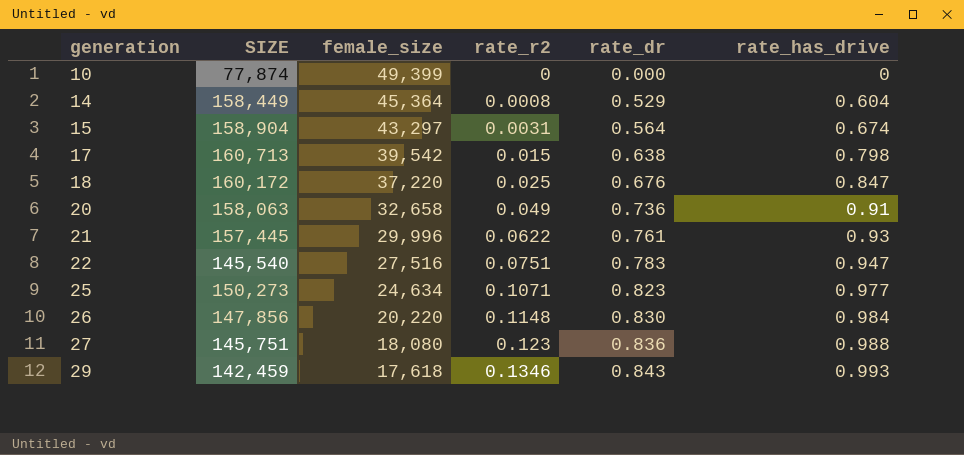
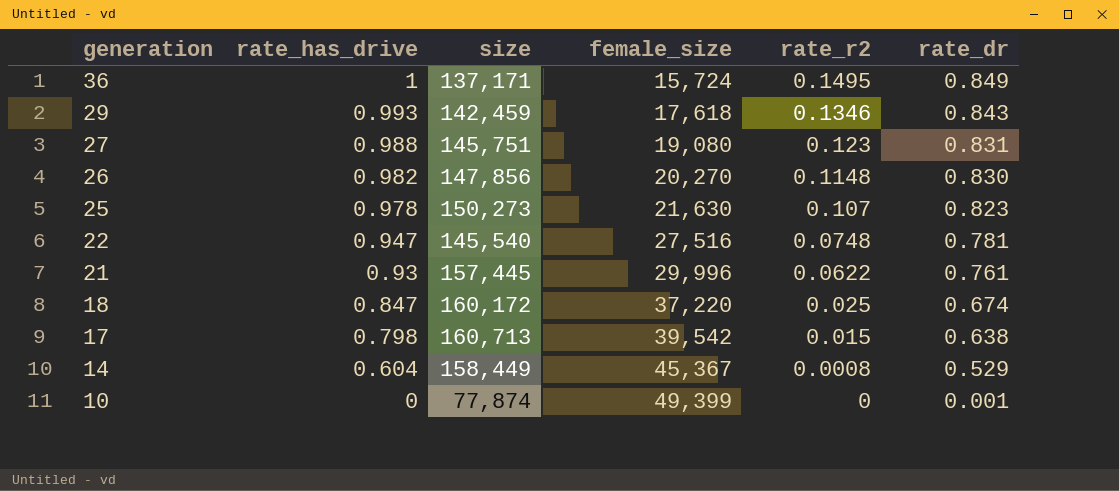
row order: generation ascending -> generation descending
column rate_has_drive | position: 6 -> 2
column name: SIZE -> size
row 15: 158,904 | 43,297 | 0.0031 | 0.564 | 0.674 -> none
row 20: 158,063 | 32,658 | 0.049 | 0.736 | 0.91 -> none
row 36: none -> 1 | 137,171 | 15,724 | 0.1495 | 0.849
27 | female_size: 18,080 -> 19,080
27 | rate_dr: 0.836 -> 0.831
26 | rate_has_drive: 0.984 -> 0.982
26 | female_size: 20,220 -> 20,270
25 | rate_has_drive: 0.977 -> 0.978
25 | female_size: 24,634 -> 21,630
25 | rate_r2: 0.1071 -> 0.107
22 | rate_r2: 0.0751 -> 0.0748
22 | rate_dr: 0.783 -> 0.781
18 | rate_dr: 0.676 -> 0.674
14 | female_size: 45,364 -> 45,367
10 | rate_dr: 0.000 -> 0.001

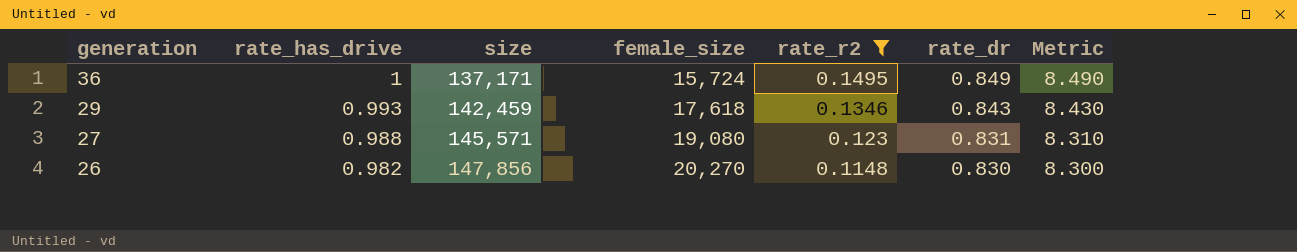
filter: none -> rate_r2 >= 0.1148
column Metric | formula: none -> [rate_dr] * 10
27 | size: 145,751 -> 145,571

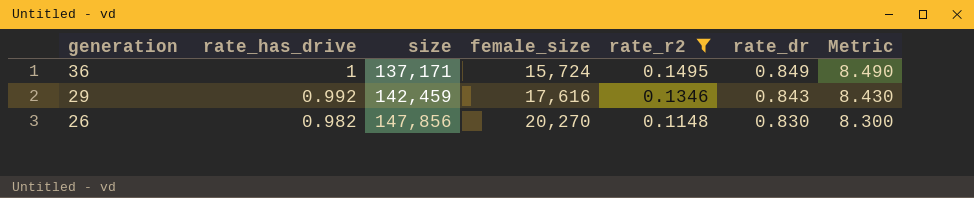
row 27: 0.988 | 145,571 | 19,080 | 0.123 | 0.831 | 8.310 -> none
29 | rate_has_drive: 0.993 -> 0.992
29 | female_size: 17,618 -> 17,616

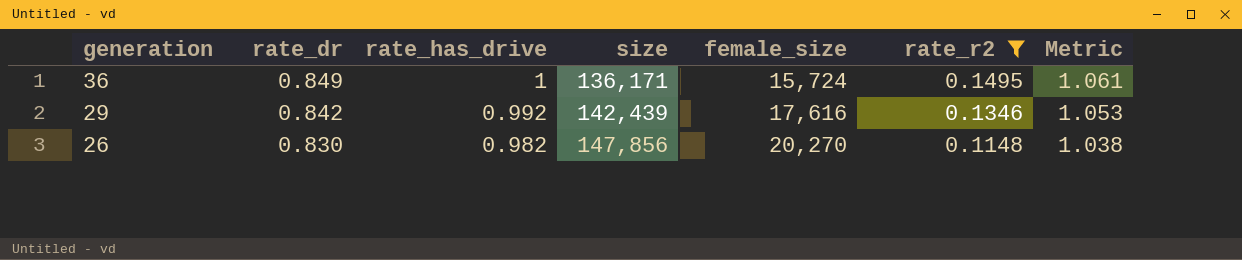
column rate_dr | position: 6 -> 2
column Metric | formula: [rate_dr] * 10 -> [rate_dr] * 1.25
36 | size: 137,171 -> 136,171
29 | rate_dr: 0.843 -> 0.842
29 | size: 142,459 -> 142,439

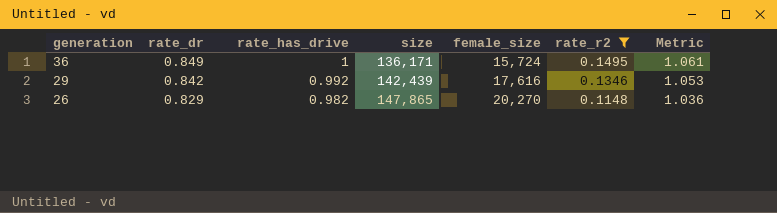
26 | rate_dr: 0.830 -> 0.829
26 | size: 147,856 -> 147,865
26 | Metric: 1.038 -> 1.036

